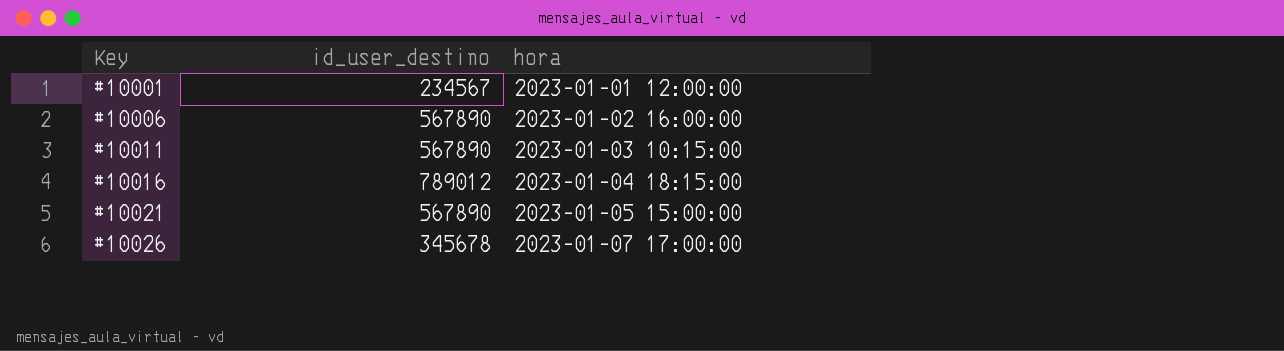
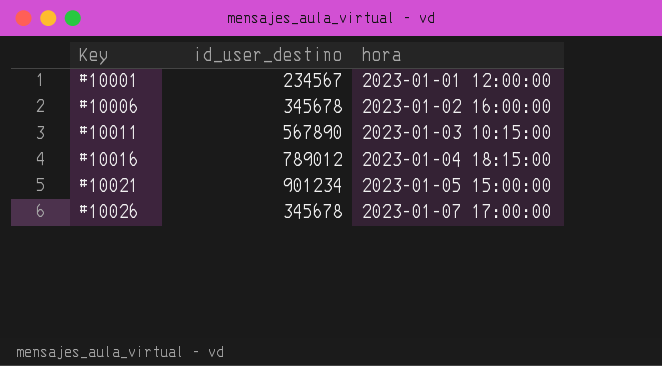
#10006 | id_user_destino: 567890 -> 345678
#10021 | id_user_destino: 567890 -> 901234

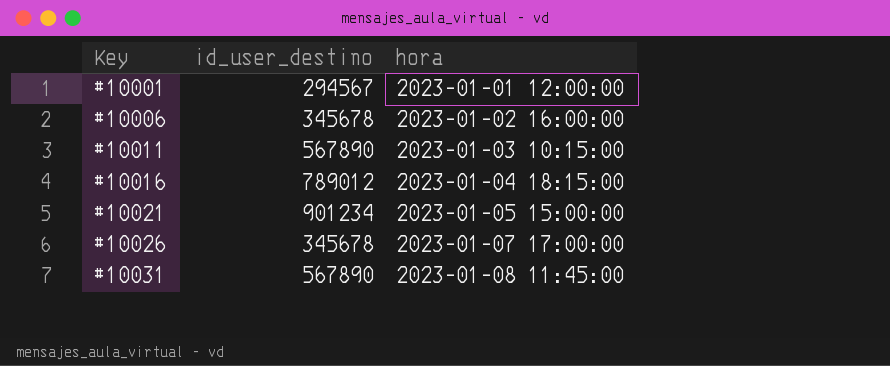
#10001 | id_user_destino: 234567 -> 294567
row #10031: none -> 567890 | 2023-01-08 11:45:00

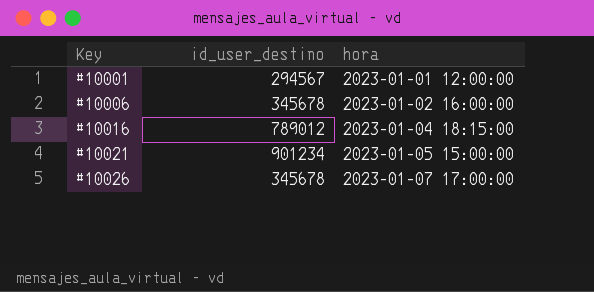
row #10011: 567890 | 2023-01-03 10:15:00 -> none
row #10031: 567890 | 2023-01-08 11:45:00 -> none

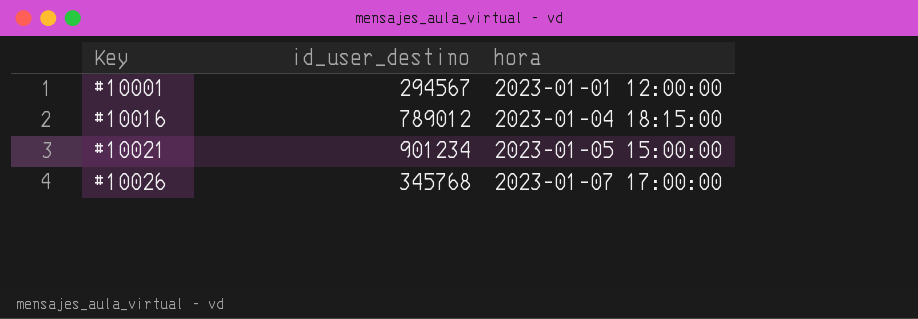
row #10006: 345678 | 2023-01-02 16:00:00 -> none
#10026 | id_user_destino: 345678 -> 345768

